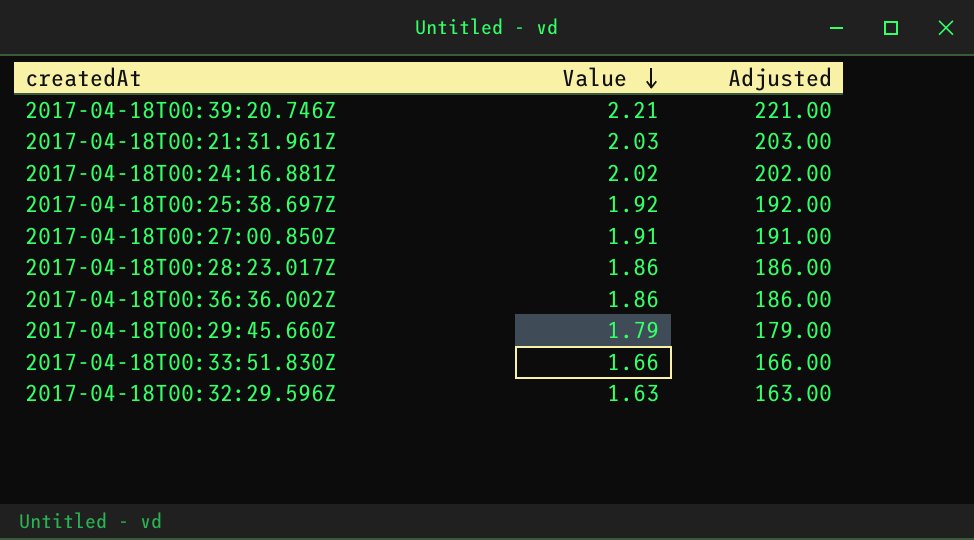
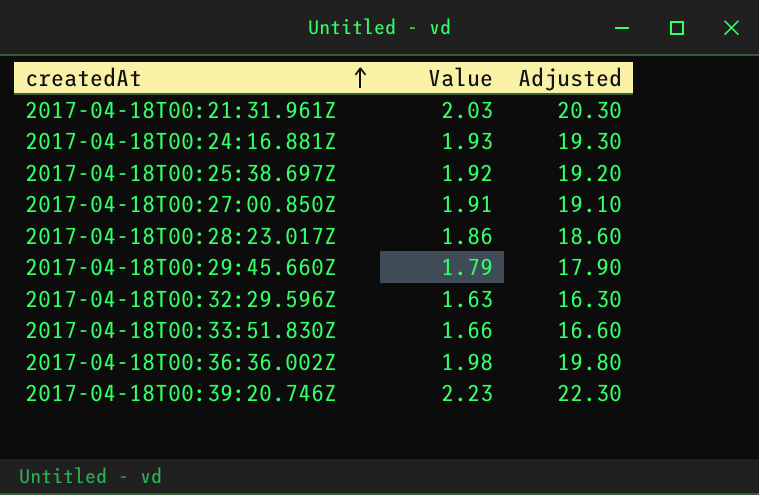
row order: Value descending -> createdAt ascending
column Adjusted | formula: [Value] * 100 -> [Value] * 10
2017-04-18T00:24:16.881Z | Value: 2.02 -> 1.93
2017-04-18T00:36:36.002Z | Value: 1.86 -> 1.98
2017-04-18T00:39:20.746Z | Value: 2.21 -> 2.23

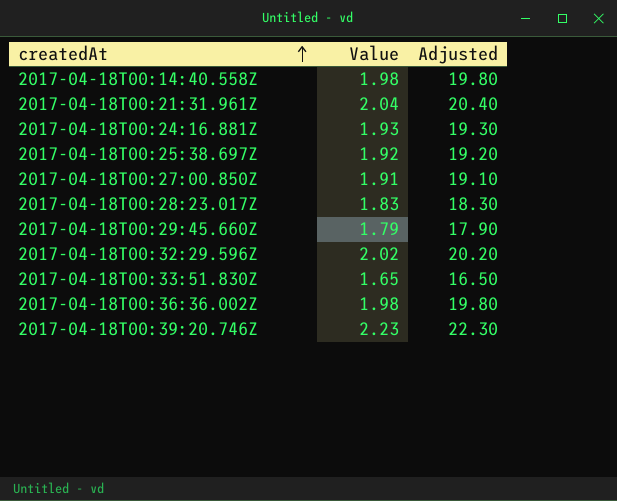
row 2017-04-18T00:14:40.558Z: none -> 1.98 | 19.80
2017-04-18T00:21:31.961Z | Value: 2.03 -> 2.04
2017-04-18T00:21:31.961Z | Adjusted: 20.30 -> 20.40
2017-04-18T00:28:23.017Z | Value: 1.86 -> 1.83
2017-04-18T00:28:23.017Z | Adjusted: 18.60 -> 18.30
2017-04-18T00:32:29.596Z | Value: 1.63 -> 2.02
2017-04-18T00:32:29.596Z | Adjusted: 16.30 -> 20.20
2017-04-18T00:33:51.830Z | Value: 1.66 -> 1.65
2017-04-18T00:33:51.830Z | Adjusted: 16.60 -> 16.50

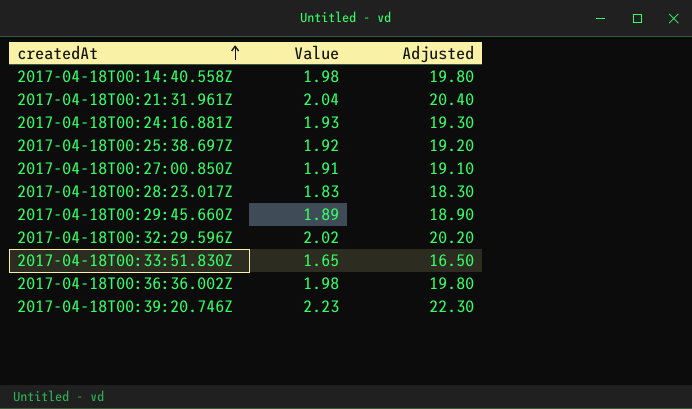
2017-04-18T00:29:45.660Z | Value: 1.79 -> 1.89
2017-04-18T00:29:45.660Z | Adjusted: 17.90 -> 18.90

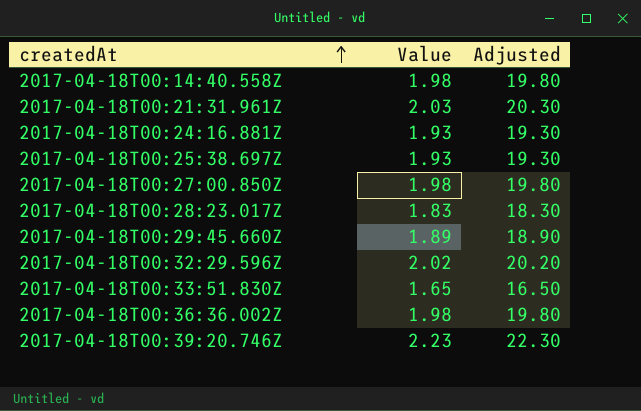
2017-04-18T00:21:31.961Z | Value: 2.04 -> 2.03
2017-04-18T00:21:31.961Z | Adjusted: 20.40 -> 20.30
2017-04-18T00:25:38.697Z | Value: 1.92 -> 1.93
2017-04-18T00:25:38.697Z | Adjusted: 19.20 -> 19.30
2017-04-18T00:27:00.850Z | Value: 1.91 -> 1.98
2017-04-18T00:27:00.850Z | Adjusted: 19.10 -> 19.80

